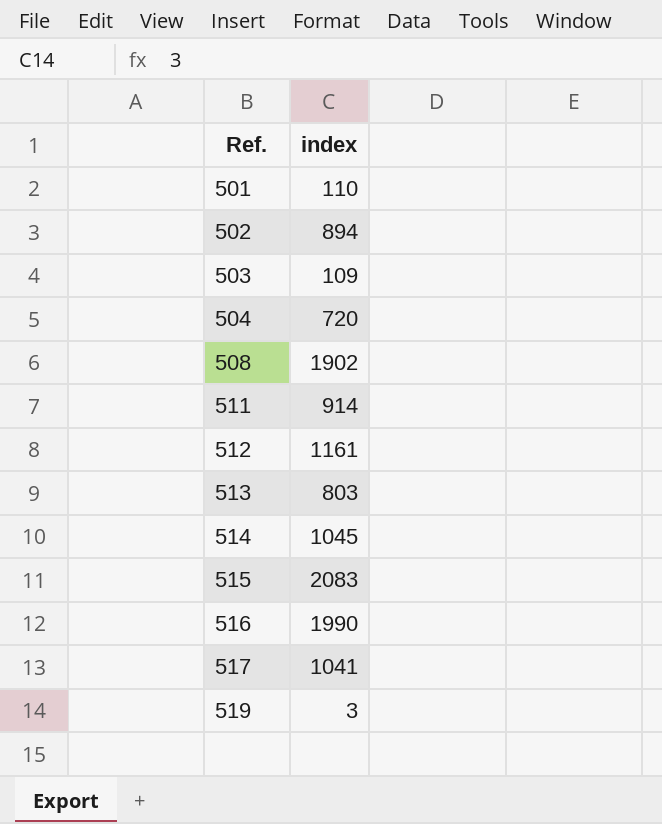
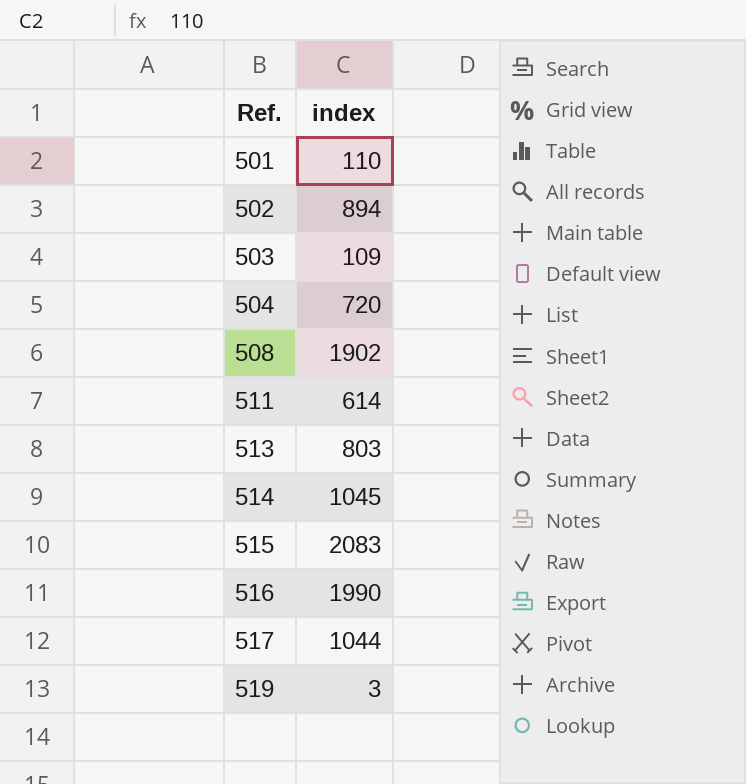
row 512: 1161 -> none
511 | index: 914 -> 614
517 | index: 1041 -> 1044

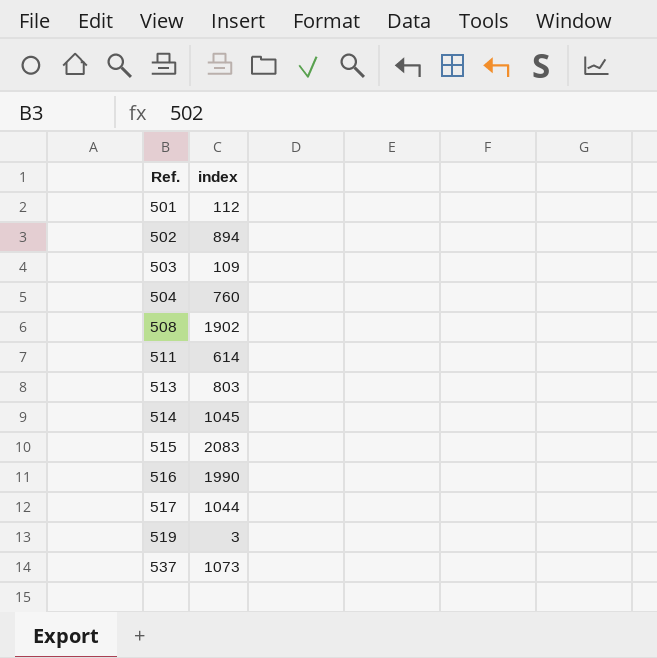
501 | index: 110 -> 112
504 | index: 720 -> 760
row 537: none -> 1073

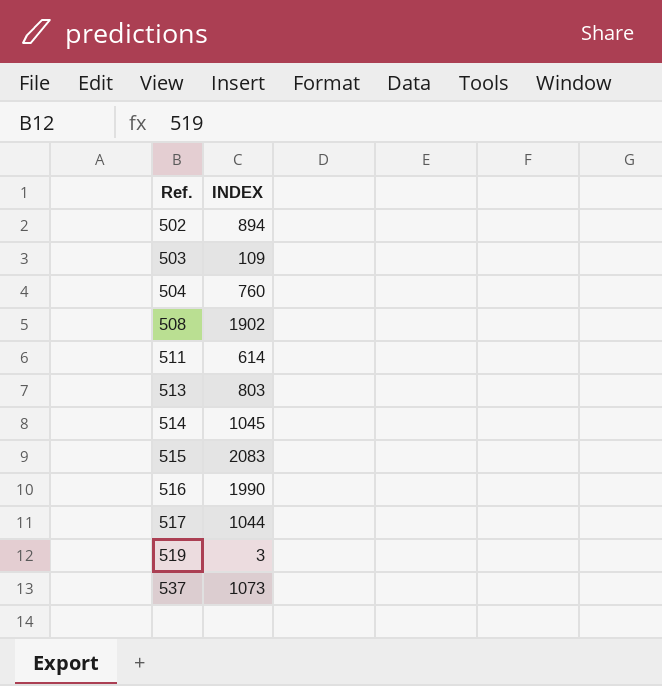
column name: index -> INDEX
row 501: 112 -> none

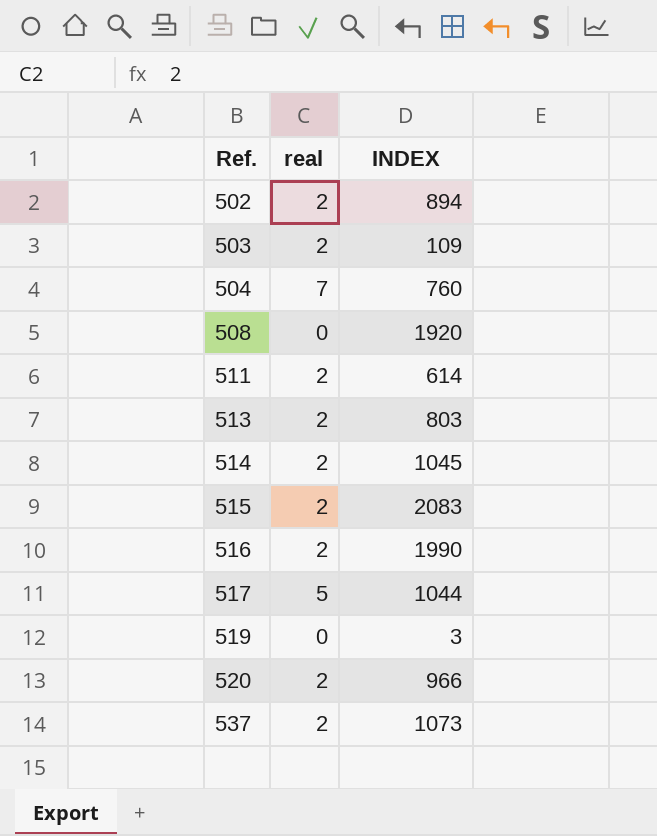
column real | position: none -> 2
508 | INDEX: 1902 -> 1920
row 520: none -> 2 | 966

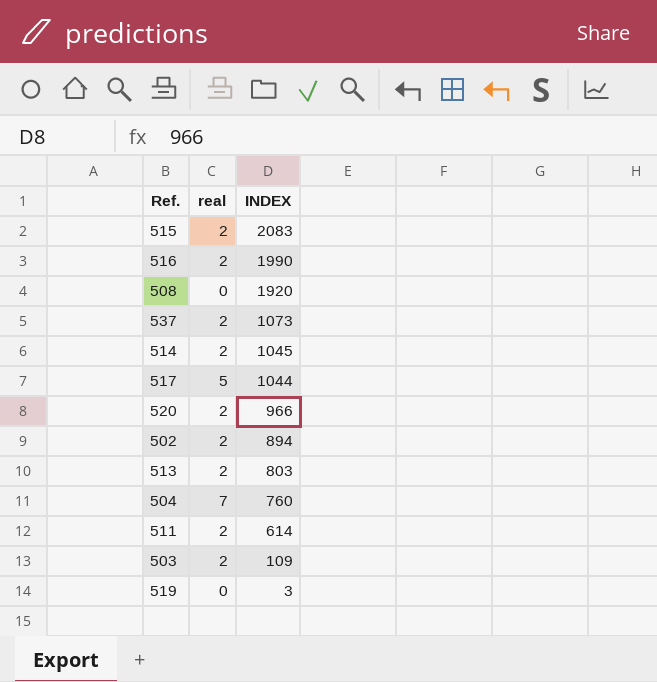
row order: Ref. ascending -> INDEX descending

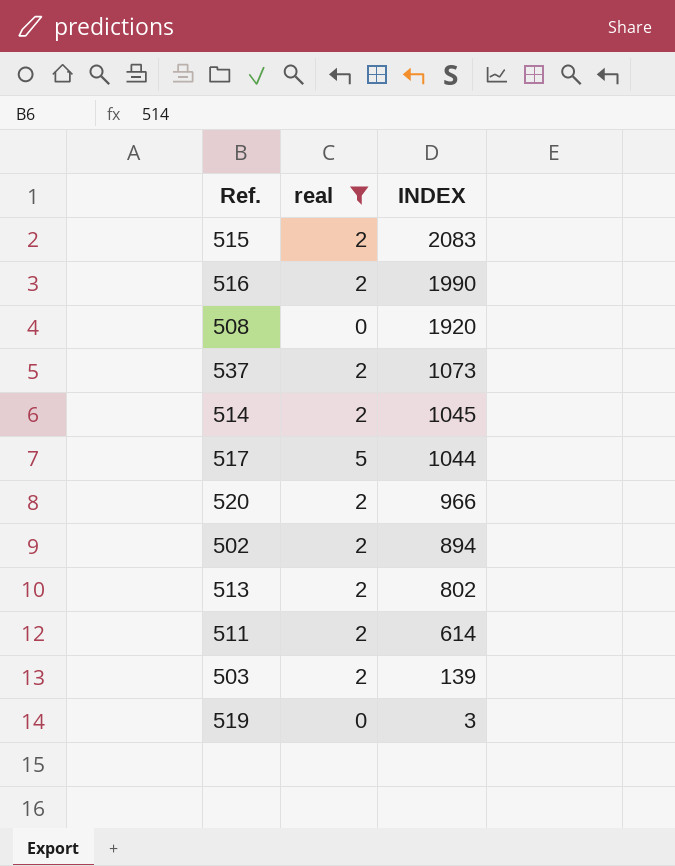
filter: none -> real != 7
513 | INDEX: 803 -> 802
503 | INDEX: 109 -> 139

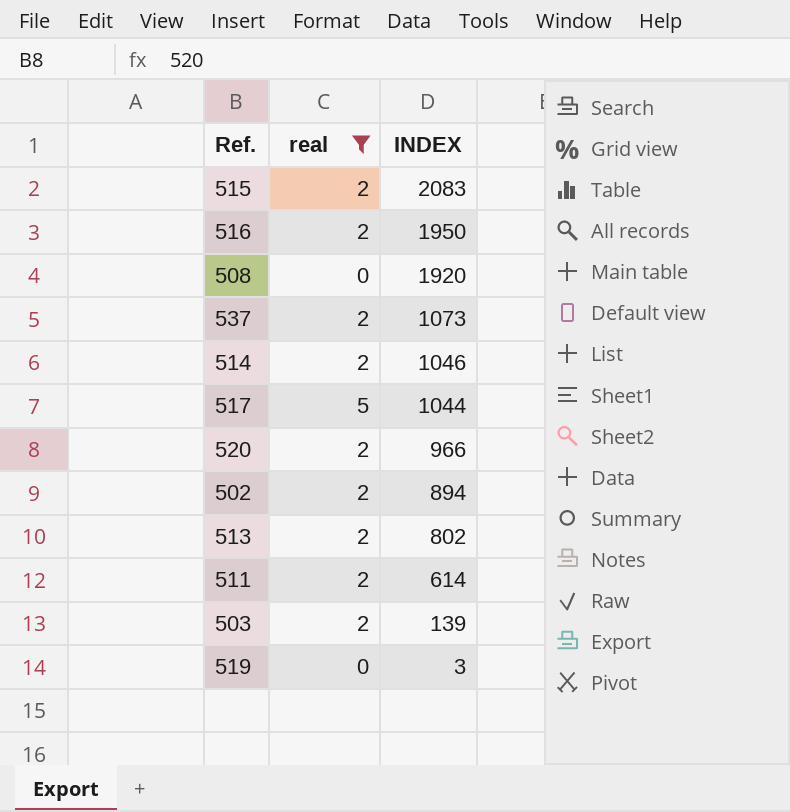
516 | INDEX: 1990 -> 1950
514 | INDEX: 1045 -> 1046

